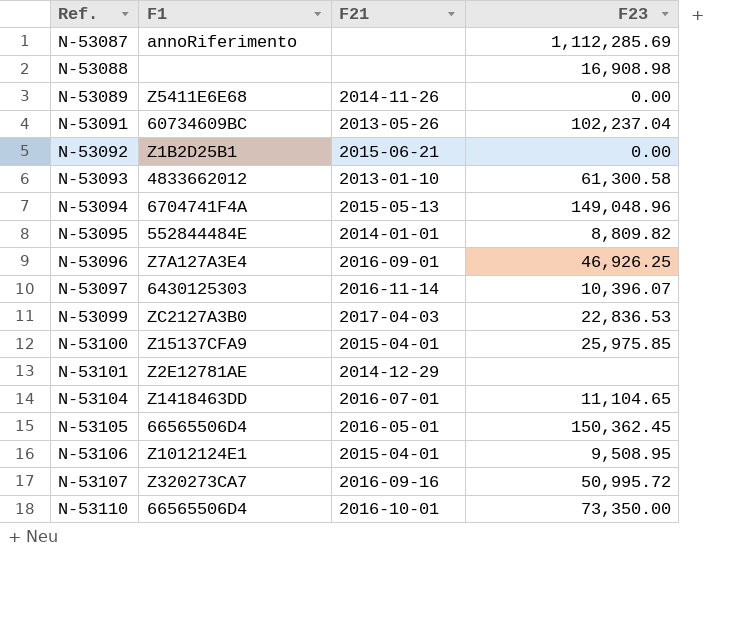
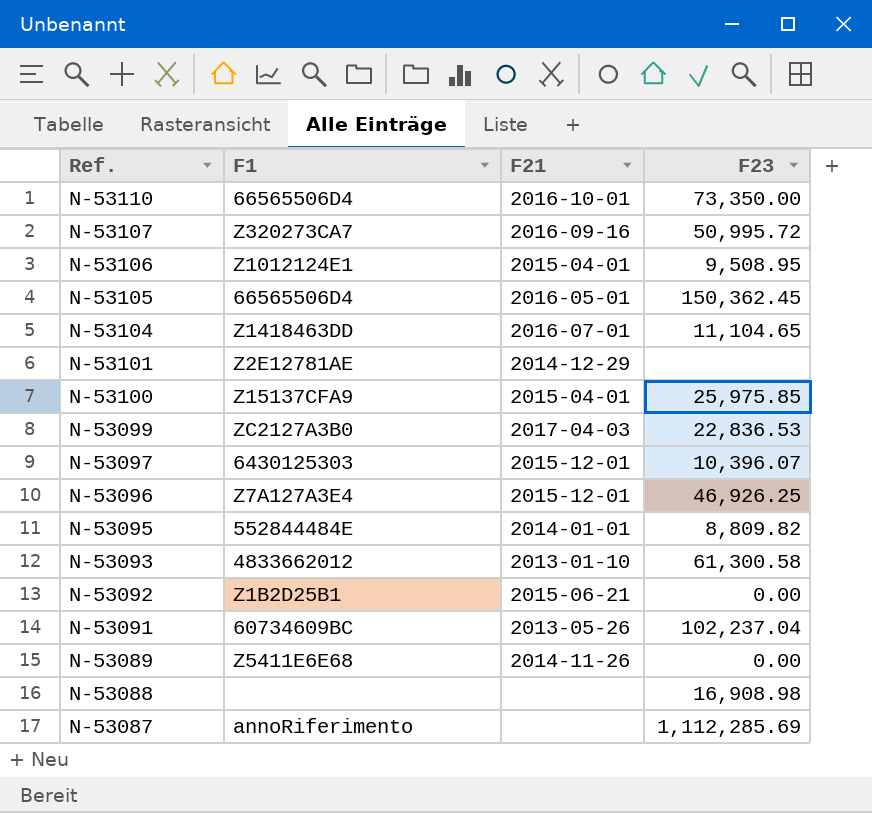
row order: Ref. ascending -> Ref. descending
row N-53094: 6704741F4A | 2015-05-13 | 149,048.96 -> none
N-53097 | F21: 2016-11-14 -> 2015-12-01
N-53096 | F21: 2016-09-01 -> 2015-12-01

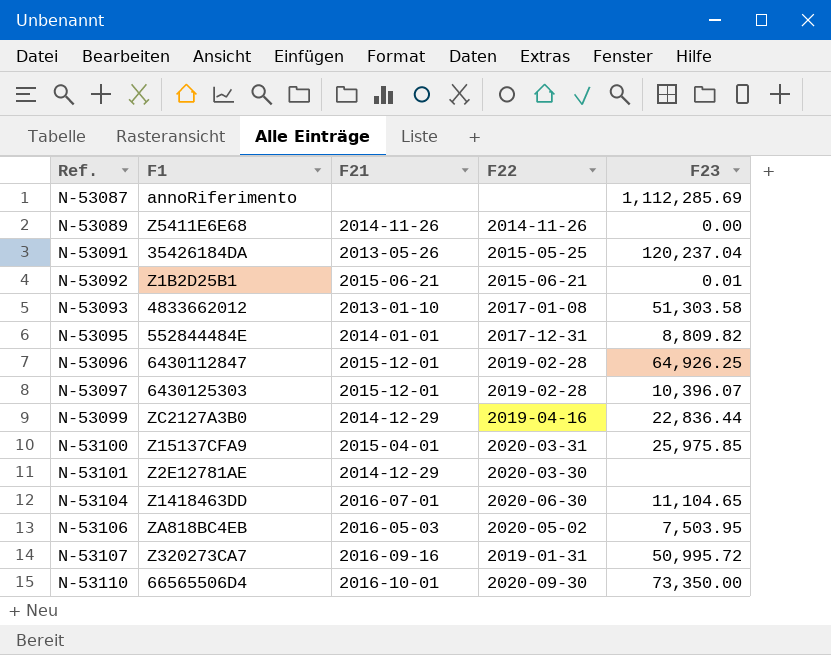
row order: Ref. descending -> Ref. ascending
column F22 | position: none -> 4
row N-53105: 66565506D4 | 2016-05-01 | 150,362.45 -> none
row N-53088: none | none | 16,908.98 -> none
N-53091 | F1: 60734609BC -> 35426184DA
N-53091 | F23: 102,237.04 -> 120,237.04
N-53092 | F23: 0.00 -> 0.01
N-53093 | F23: 61,300.58 -> 51,303.58
N-53096 | F1: Z7A127A3E4 -> 6430112847
N-53096 | F23: 46,926.25 -> 64,926.25
N-53099 | F21: 2017-04-03 -> 2014-12-29
N-53099 | F23: 22,836.53 -> 22,836.44
N-53106 | F1: Z1012124E1 -> ZA818BC4EB
N-53106 | F21: 2015-04-01 -> 2016-05-03
N-53106 | F23: 9,508.95 -> 7,503.95

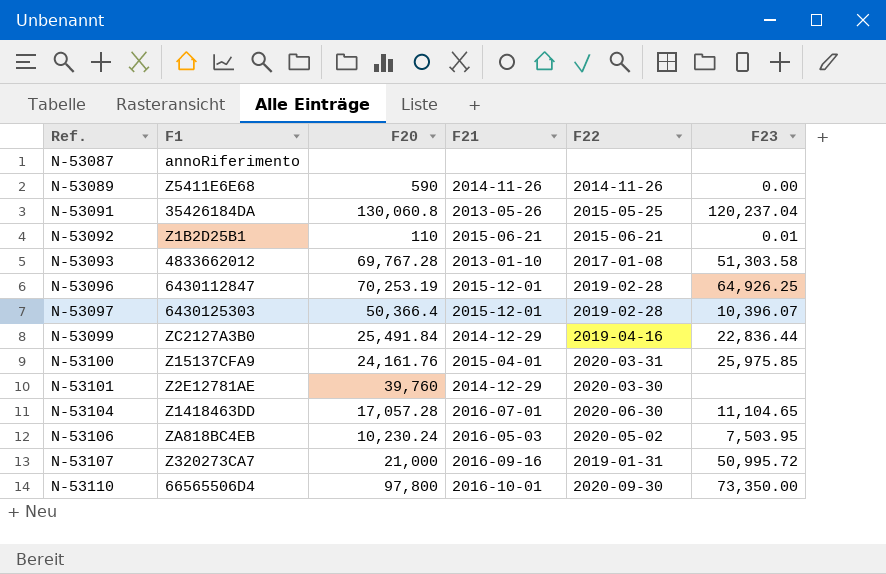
column F20 | position: none -> 3
row N-53095: 552844484E | 2014-01-01 | 2017-12-31 | 8,809.82 -> none
N-53087 | F23: 1,112,285.69 -> none

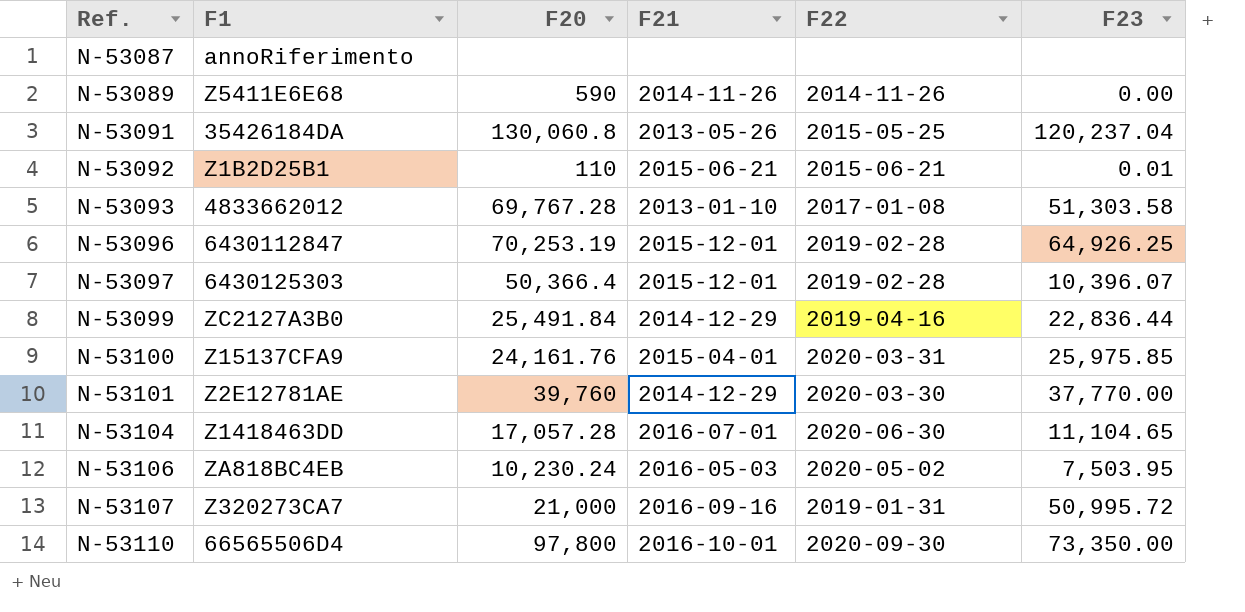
N-53101 | F23: none -> 37,770.00

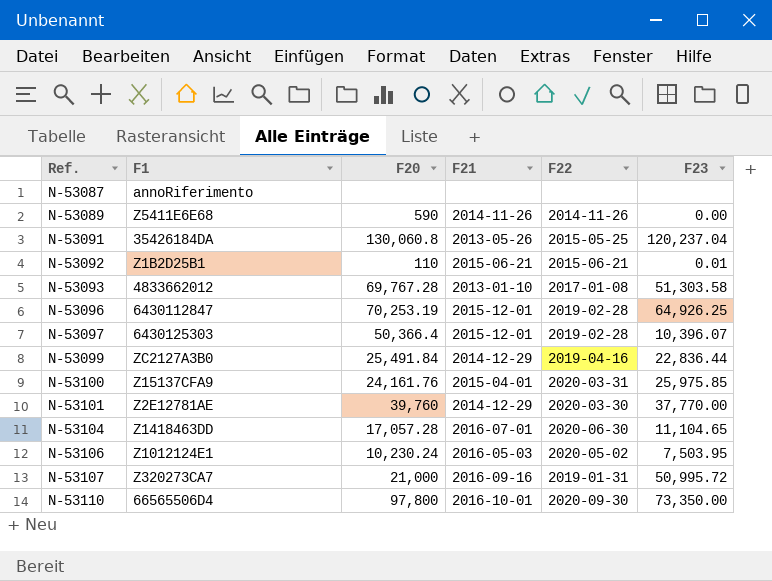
N-53106 | F1: ZA818BC4EB -> Z1012124E1

